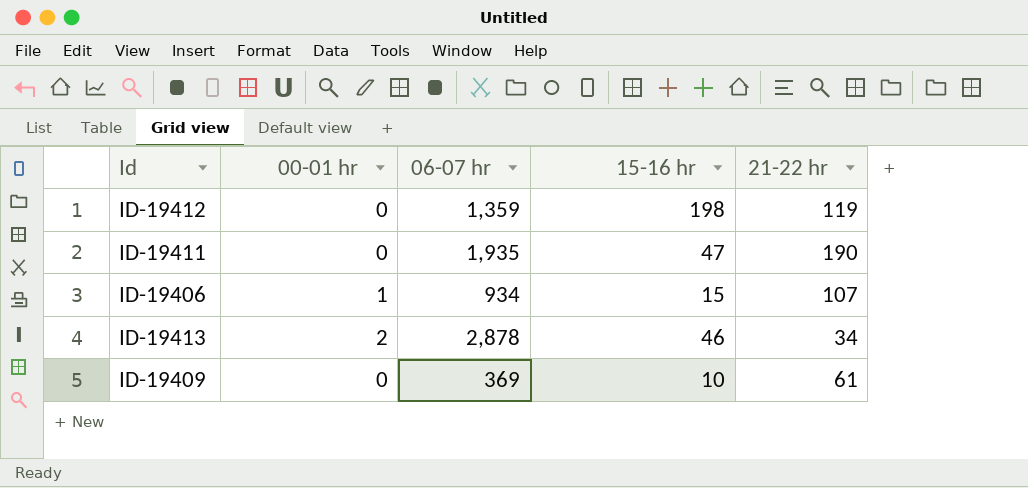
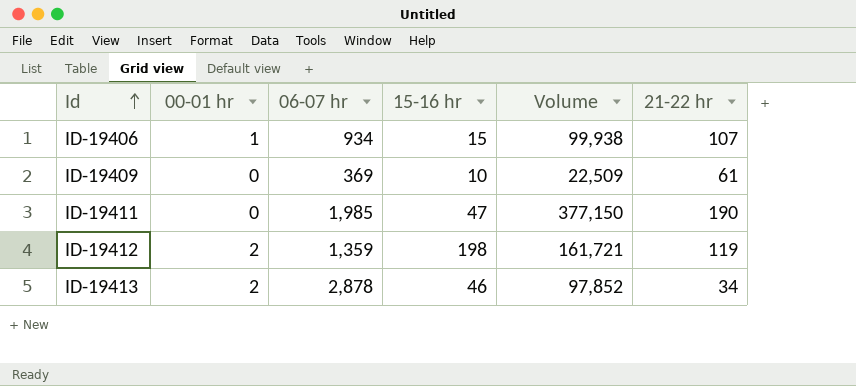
row order: none -> Id ascending
column Volume | formula: none -> [06-07 hr] * [21-22 hr]
ID-19411 | 06-07 hr: 1,935 -> 1,985
ID-19412 | 00-01 hr: 0 -> 2

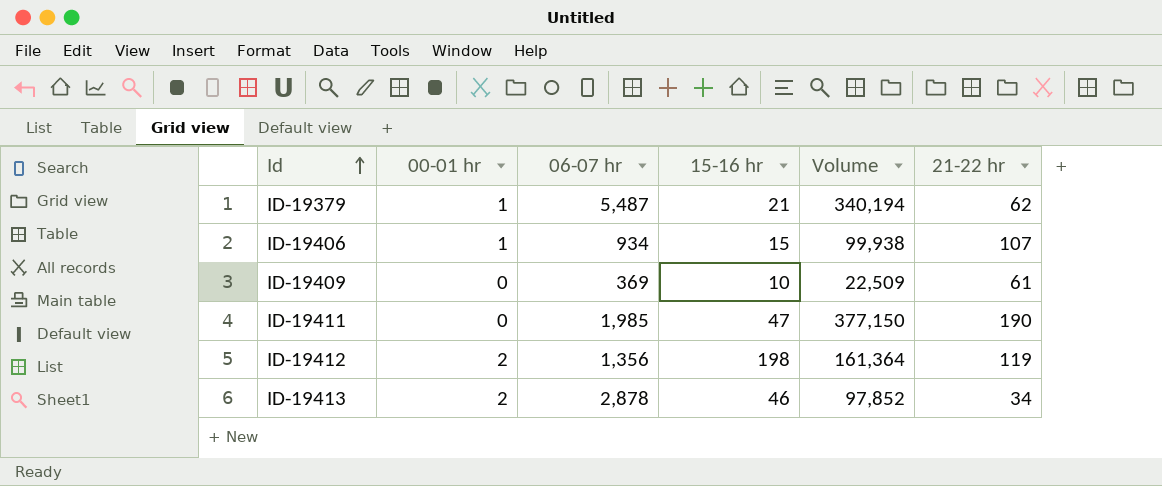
row ID-19379: none -> 1 | 5,487 | 21 | 340,194 | 62
ID-19412 | 06-07 hr: 1,359 -> 1,356
ID-19412 | Volume: 161,721 -> 161,364

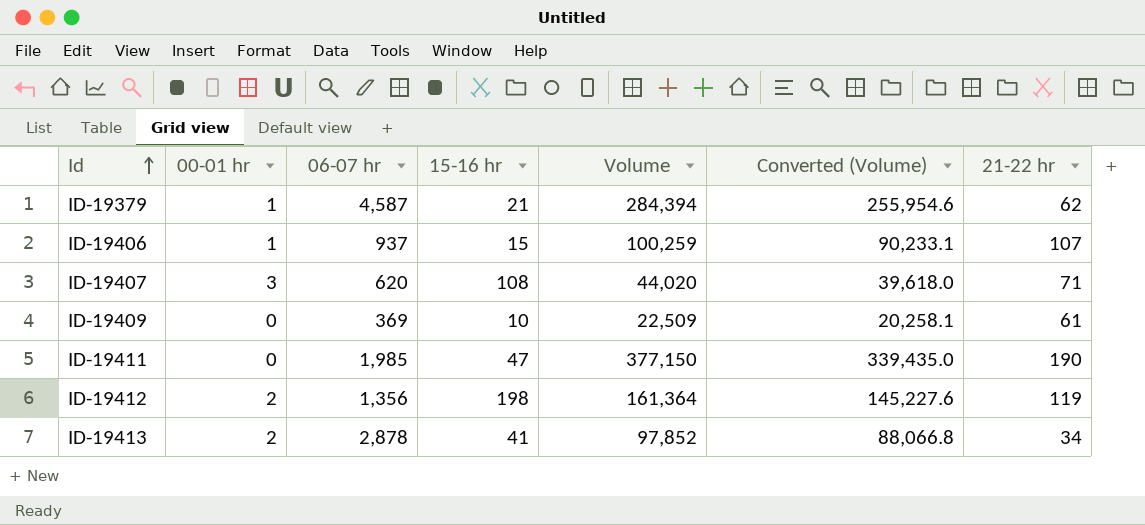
column Converted (Volume) | formula: none -> [Volume] * 0.9
ID-19379 | 06-07 hr: 5,487 -> 4,587
ID-19379 | Volume: 340,194 -> 284,394
ID-19406 | 06-07 hr: 934 -> 937
ID-19406 | Volume: 99,938 -> 100,259
row ID-19407: none -> 3 | 620 | 108 | 44,020 | 39,618.0 | 71
ID-19413 | 15-16 hr: 46 -> 41

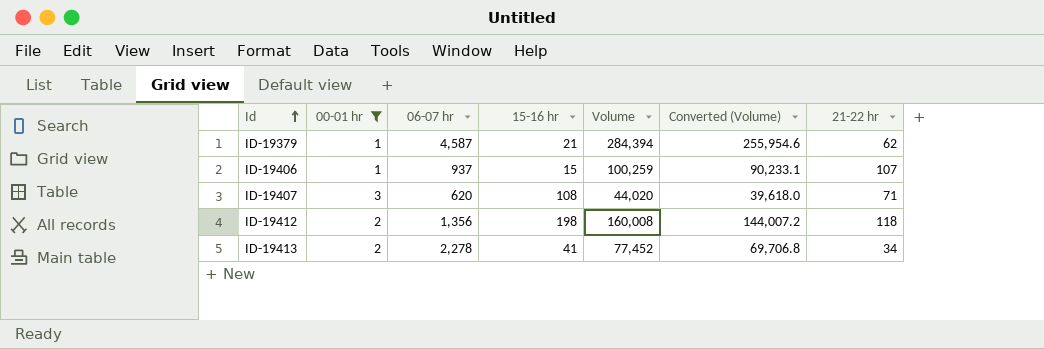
filter: none -> 00-01 hr != 0
ID-19412 | Volume: 161,364 -> 160,008
ID-19412 | Converted (Volume): 145,227.6 -> 144,007.2
ID-19412 | 21-22 hr: 119 -> 118
ID-19413 | 06-07 hr: 2,878 -> 2,278
ID-19413 | Volume: 97,852 -> 77,452
ID-19413 | Converted (Volume): 88,066.8 -> 69,706.8

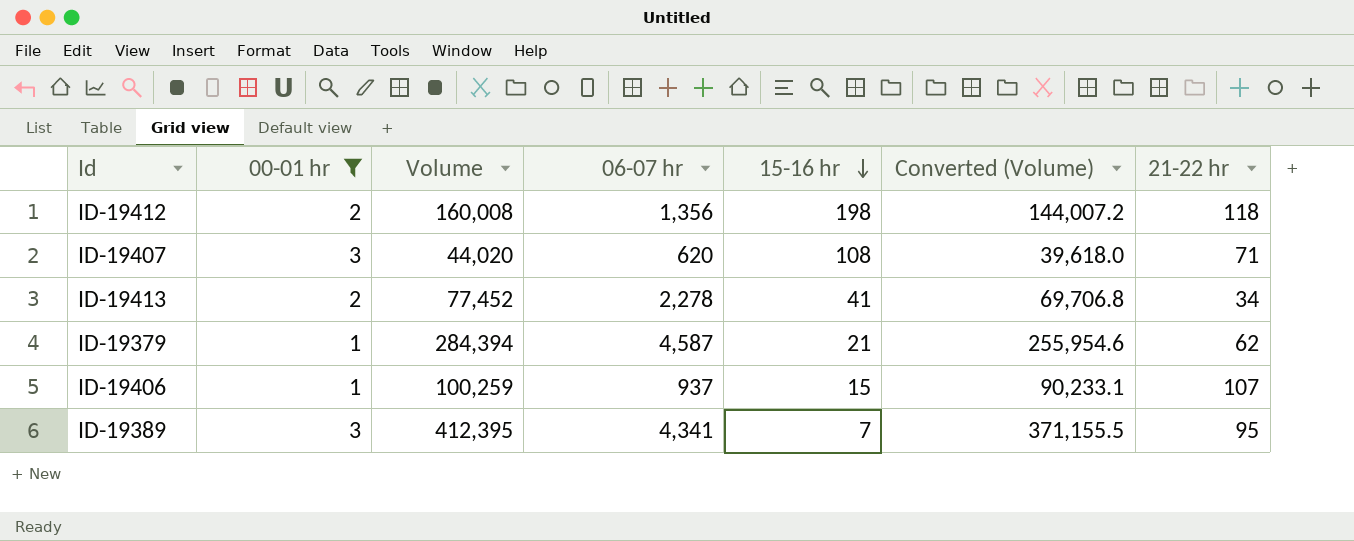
row order: Id ascending -> 15-16 hr descending
column Volume | position: 5 -> 3
row ID-19389: none -> 3 | 412,395 | 4,341 | 7 | 371,155.5 | 95

